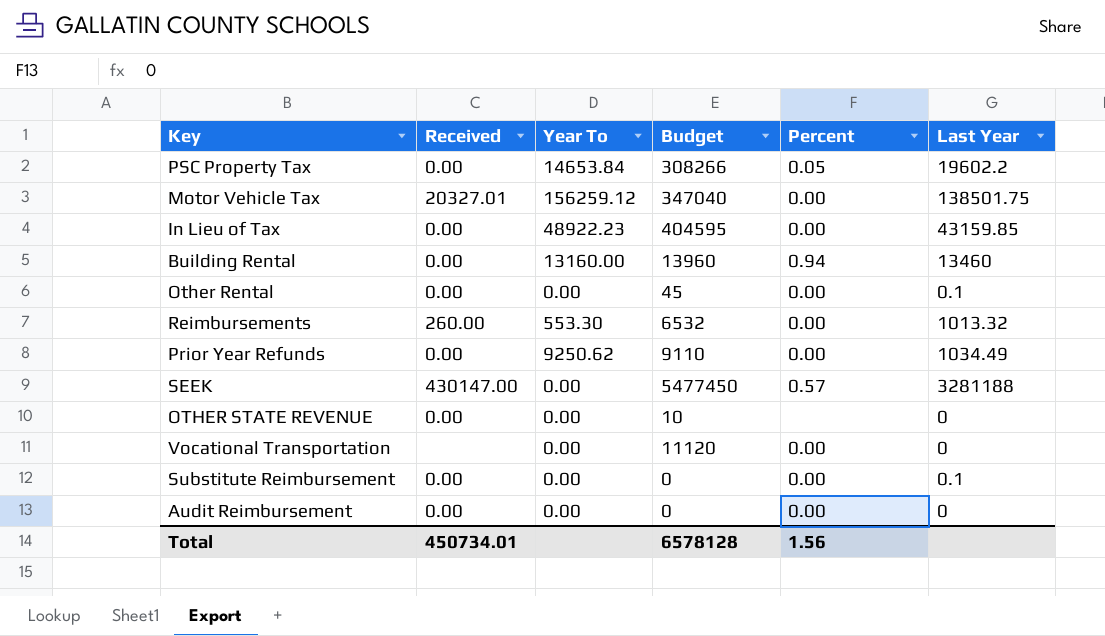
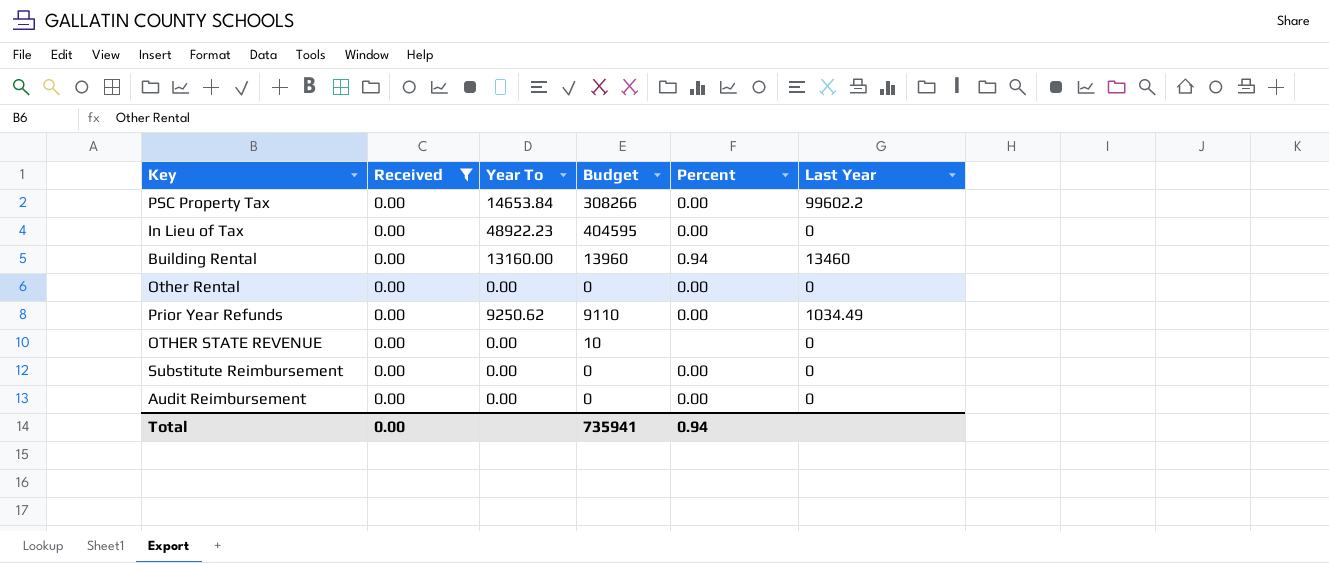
filter: none -> Received = 0.00
PSC Property Tax | Percent: 0.05 -> 0.00
PSC Property Tax | Last Year: 19602.2 -> 99602.2
In Lieu of Tax | Last Year: 43159.85 -> 0
Other Rental | Budget: 45 -> 0
Other Rental | Last Year: 0.1 -> 0
Substitute Reimbursement | Last Year: 0.1 -> 0
Total | Received: 450734.01 -> 0.00
Total | Budget: 6578128 -> 735941
Total | Percent: 1.56 -> 0.94

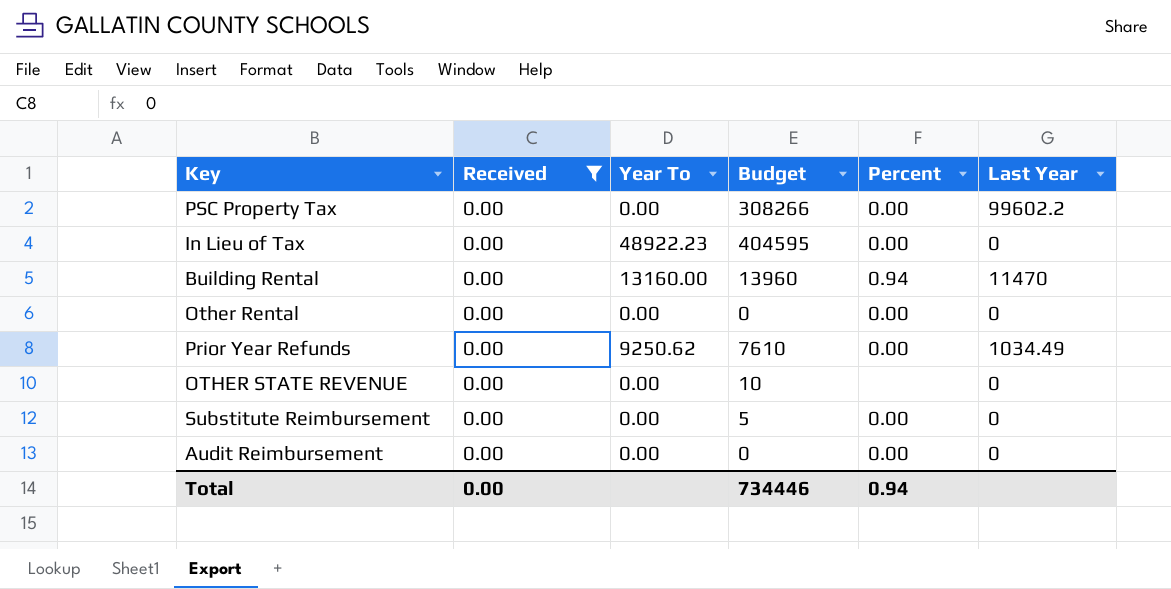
PSC Property Tax | Year To: 14653.84 -> 0.00
Building Rental | Last Year: 13460 -> 11470
Prior Year Refunds | Budget: 9110 -> 7610
Substitute Reimbursement | Budget: 0 -> 5
Total | Budget: 735941 -> 734446

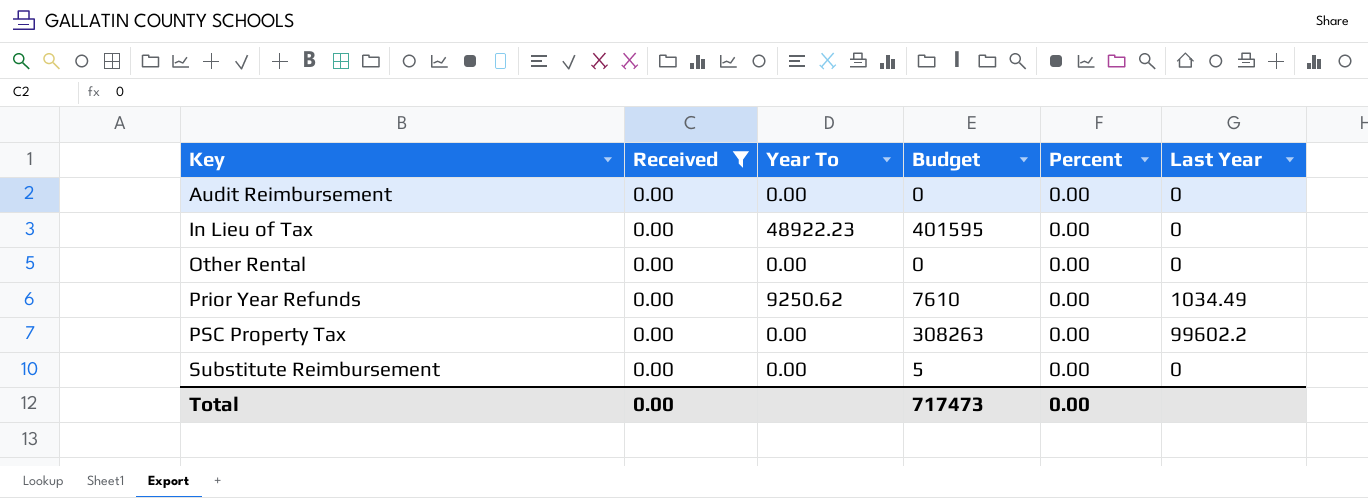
row order: none -> Key ascending
row Building Rental: 0.00 | 13160.00 | 13960 | 0.94 | 11470 -> none
row OTHER STATE REVENUE: 0.00 | 0.00 | 10 | none | 0 -> none
In Lieu of Tax | Budget: 404595 -> 401595
PSC Property Tax | Budget: 308266 -> 308263
Total | Budget: 734446 -> 717473
Total | Percent: 0.94 -> 0.00

